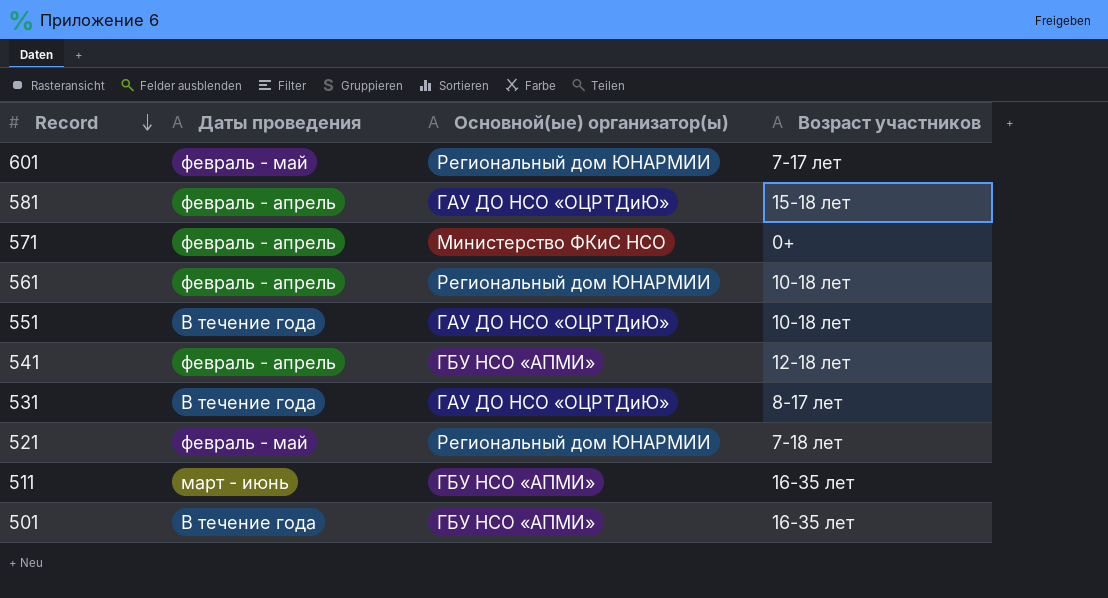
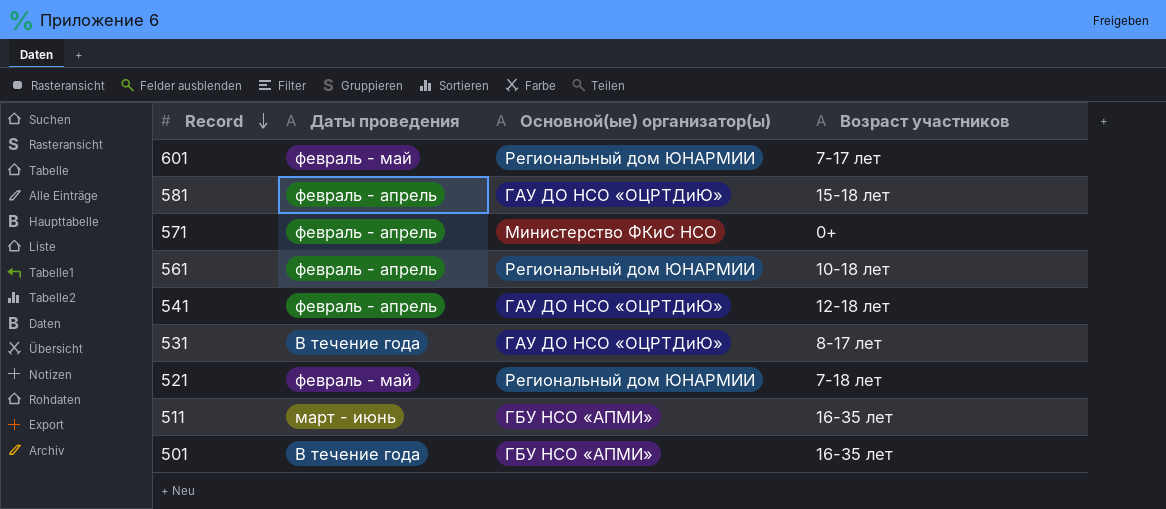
row 551: В течение года | ГАУ ДО НСО «ОЦРТДиЮ» | 10-18 лет -> none
541 | Основной(ые) организатор(ы): ГБУ НСО «АПМИ» -> ГАУ ДО НСО «ОЦРТДиЮ»

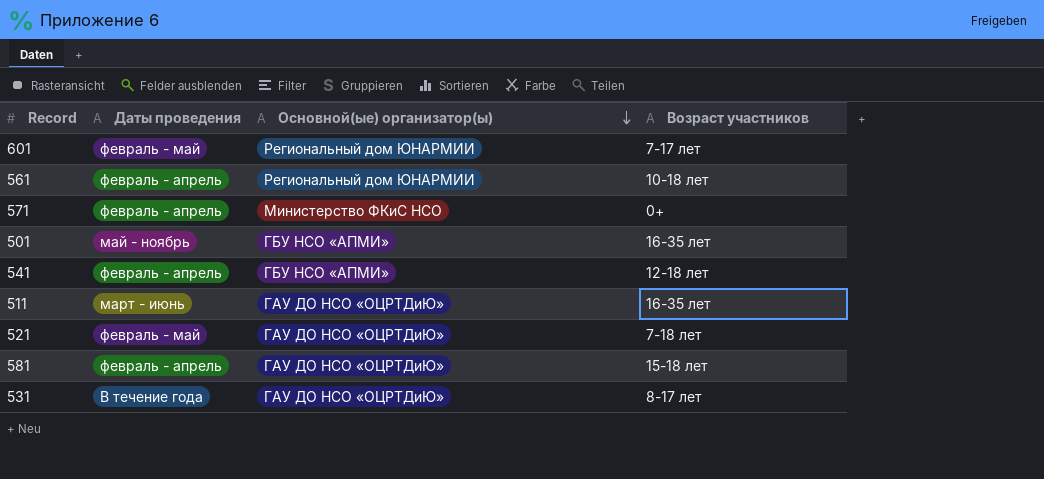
row order: Record descending -> Основной(ые) организатор(ы) descending
501 | Даты проведения: В течение года -> май - ноябрь
541 | Основной(ые) организатор(ы): ГАУ ДО НСО «ОЦРТДиЮ» -> ГБУ НСО «АПМИ»
511 | Основной(ые) организатор(ы): ГБУ НСО «АПМИ» -> ГАУ ДО НСО «ОЦРТДиЮ»
521 | Основной(ые) организатор(ы): Региональный дом ЮНАРМИИ -> ГАУ ДО НСО «ОЦРТДиЮ»

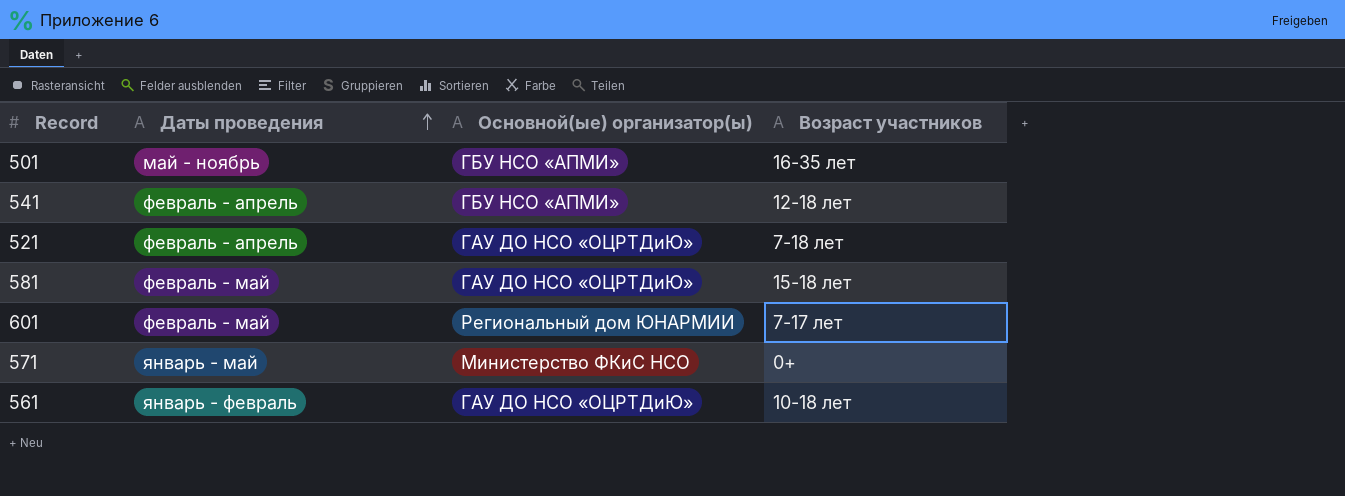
row order: Основной(ые) организатор(ы) descending -> Даты проведения ascending
row 511: март - июнь | ГАУ ДО НСО «ОЦРТДиЮ» | 16-35 лет -> none
row 531: В течение года | ГАУ ДО НСО «ОЦРТДиЮ» | 8-17 лет -> none
521 | Даты проведения: февраль - май -> февраль - апрель
581 | Даты проведения: февраль - апрель -> февраль - май
571 | Даты проведения: февраль - апрель -> январь - май
561 | Даты проведения: февраль - апрель -> январь - февраль
561 | Основной(ые) организатор(ы): Региональный дом ЮНАРМИИ -> ГАУ ДО НСО «ОЦРТДиЮ»

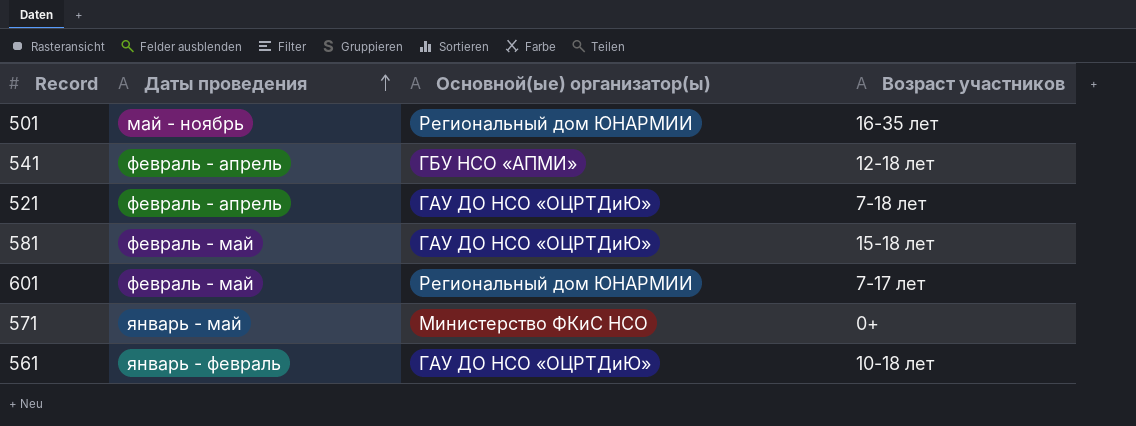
501 | Основной(ые) организатор(ы): ГБУ НСО «АПМИ» -> Региональный дом ЮНАРМИИ

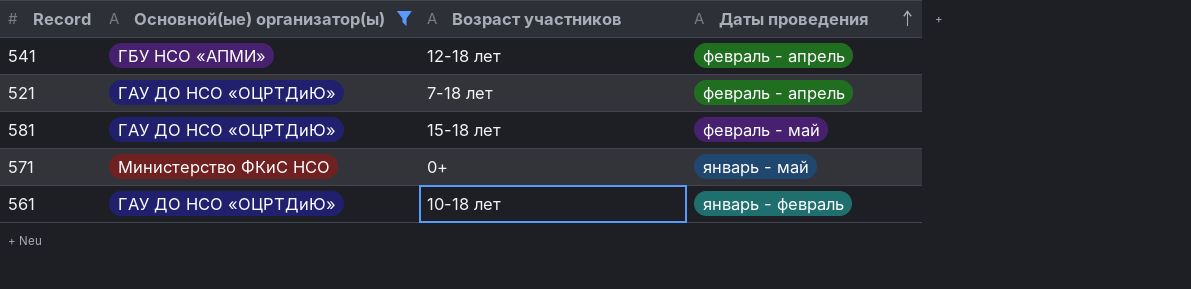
filter: none -> Основной(ые) организатор(ы) != Региональный дом ЮНАРМИИ
column Даты проведения | position: 2 -> 4

